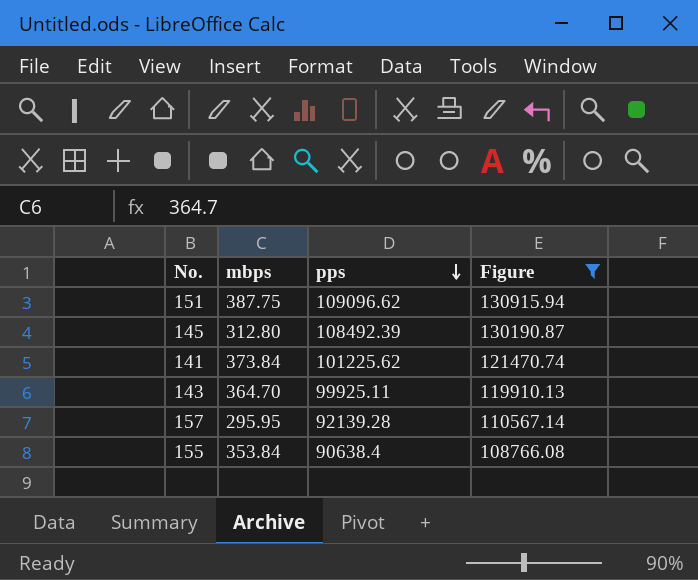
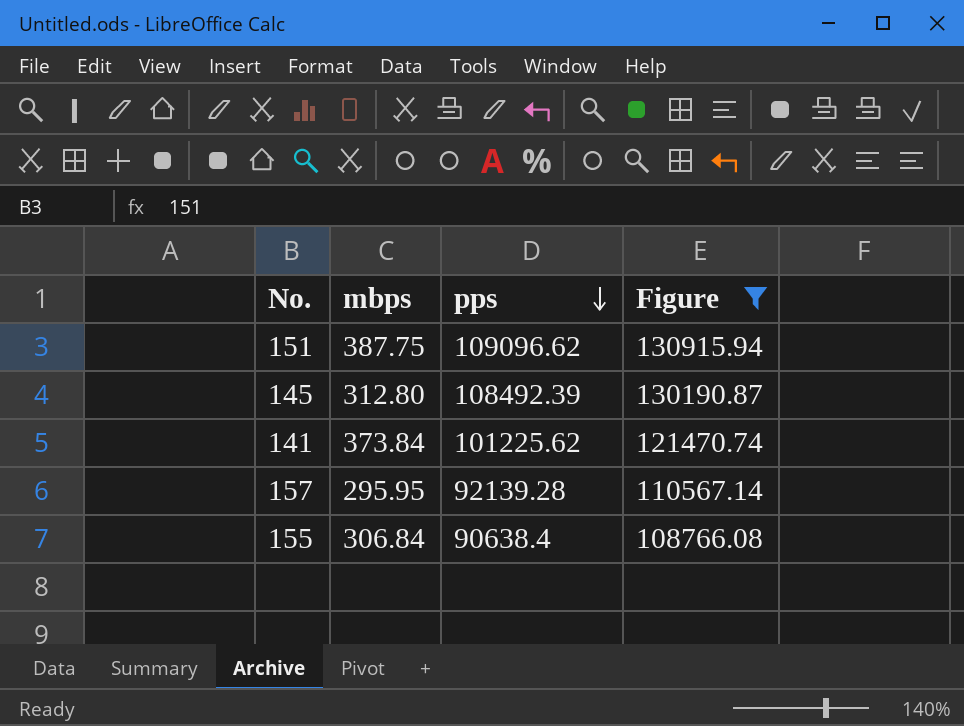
row 143: 364.70 | 99925.11 | 119910.13 -> none
155 | mbps: 353.84 -> 306.84

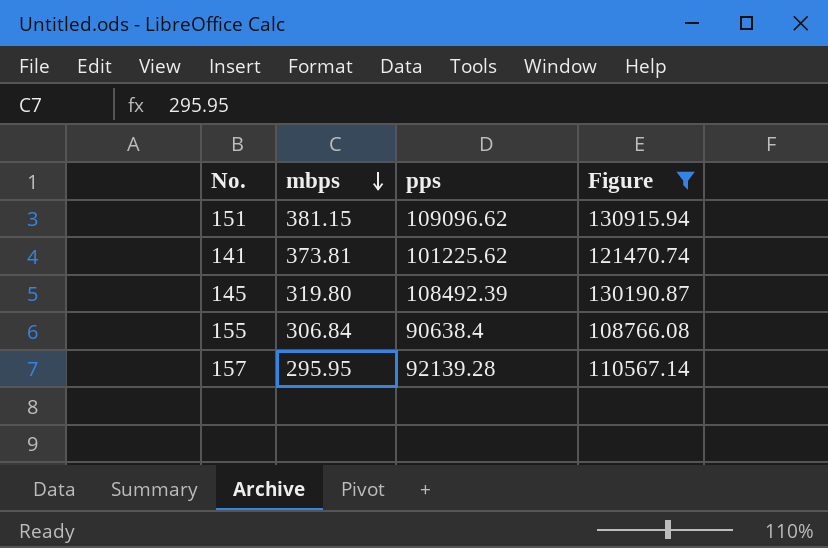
row order: pps descending -> mbps descending
151 | mbps: 387.75 -> 381.15
141 | mbps: 373.84 -> 373.81
145 | mbps: 312.80 -> 319.80

